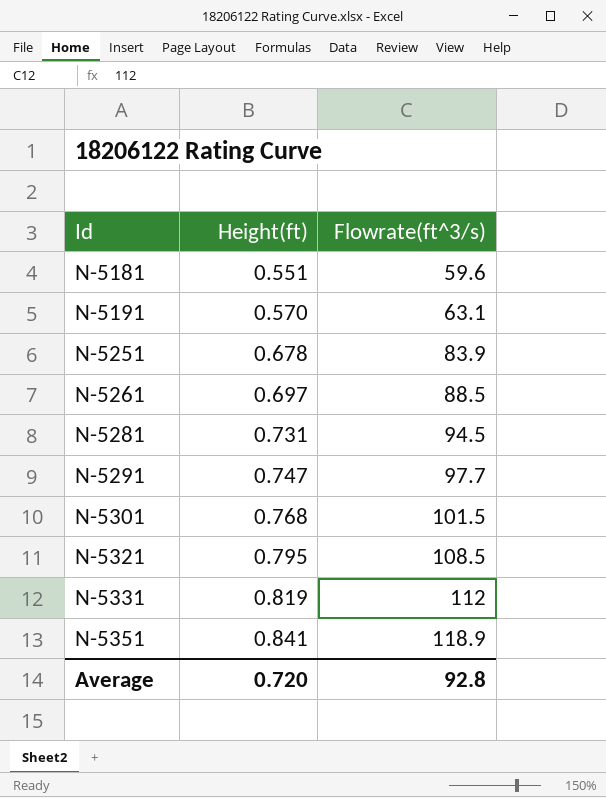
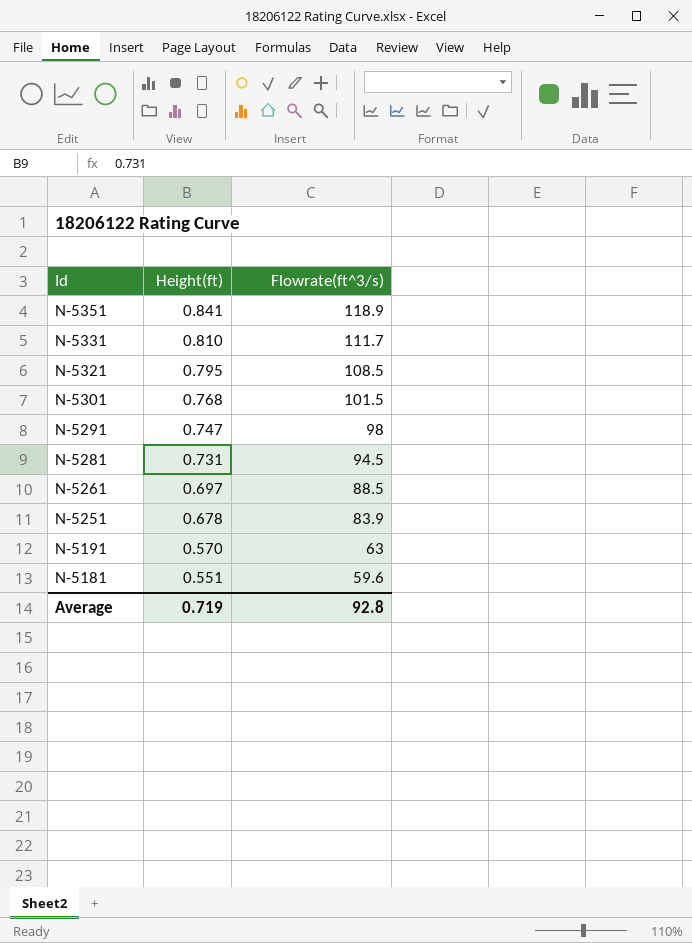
row order: Id ascending -> Id descending
N-5331 | Height(ft): 0.819 -> 0.810
N-5331 | Flowrate(ft^3/s): 112 -> 111.7
N-5291 | Flowrate(ft^3/s): 97.7 -> 98
N-5191 | Flowrate(ft^3/s): 63.1 -> 63
Average | Height(ft): 0.720 -> 0.719

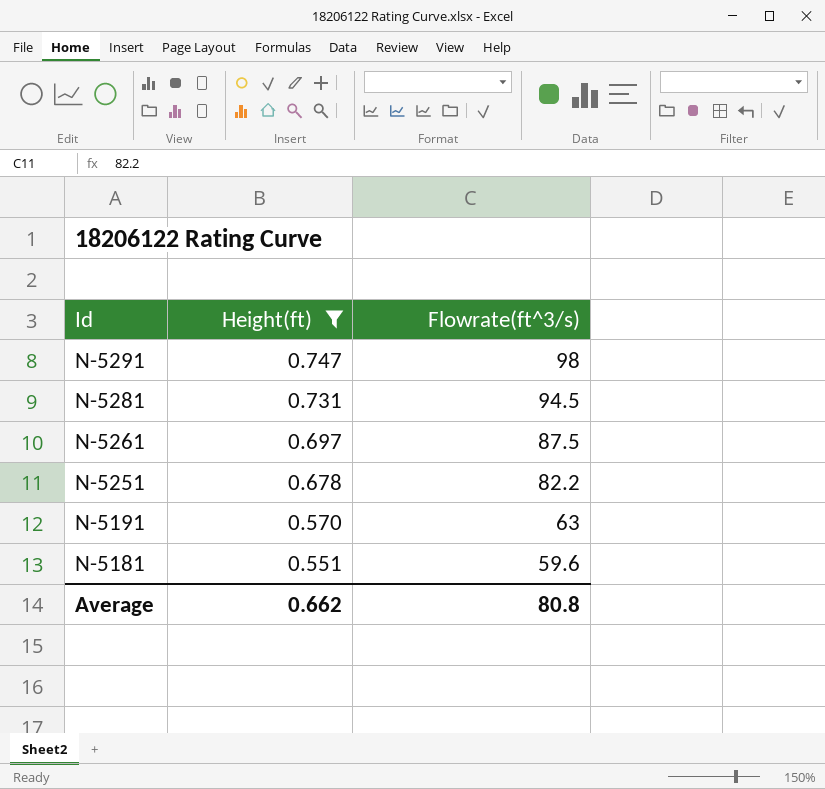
filter: none -> Height(ft) <= 0.747
N-5261 | Flowrate(ft^3/s): 88.5 -> 87.5
N-5251 | Flowrate(ft^3/s): 83.9 -> 82.2
Average | Height(ft): 0.719 -> 0.662
Average | Flowrate(ft^3/s): 92.8 -> 80.8

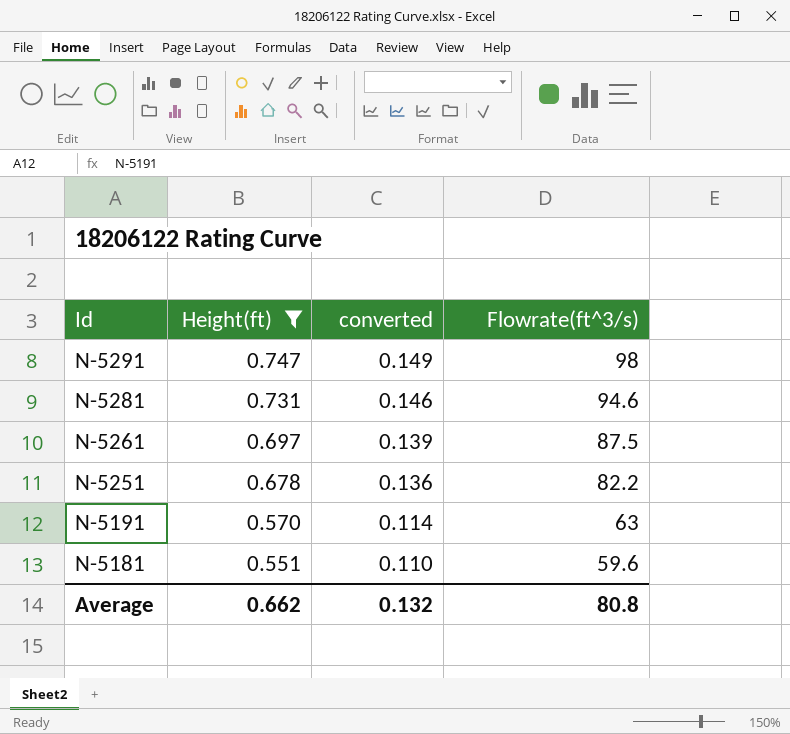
column converted | formula: none -> [Height(ft)] * 0.2
N-5281 | Flowrate(ft^3/s): 94.5 -> 94.6

